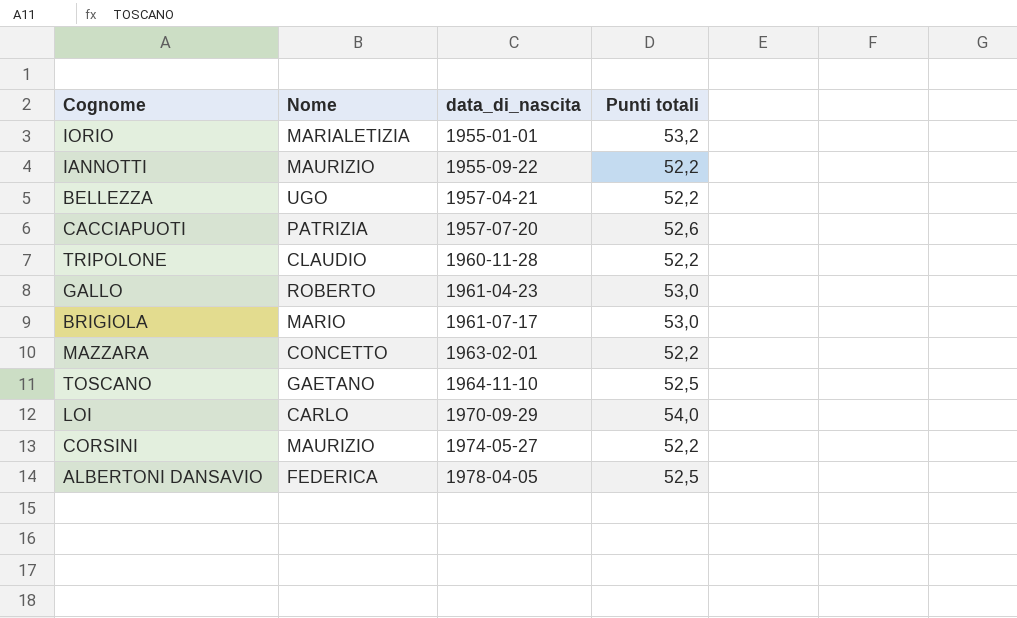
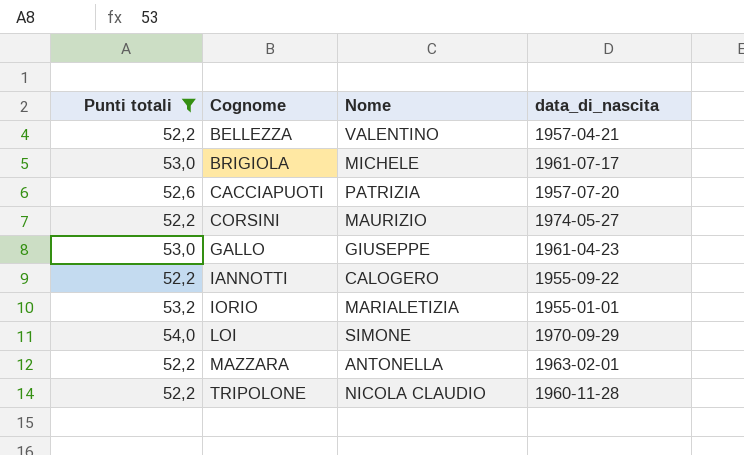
filter: none -> Punti totali != 52,5
row order: data_di_nascita ascending -> Cognome ascending
column Punti totali | position: 4 -> 1
BELLEZZA | Nome: UGO -> VALENTINO
BRIGIOLA | Nome: MARIO -> MICHELE
GALLO | Nome: ROBERTO -> GIUSEPPE
IANNOTTI | Nome: MAURIZIO -> CALOGERO
LOI | Nome: CARLO -> SIMONE
MAZZARA | Nome: CONCETTO -> ANTONELLA
TRIPOLONE | Nome: CLAUDIO -> NICOLA CLAUDIO

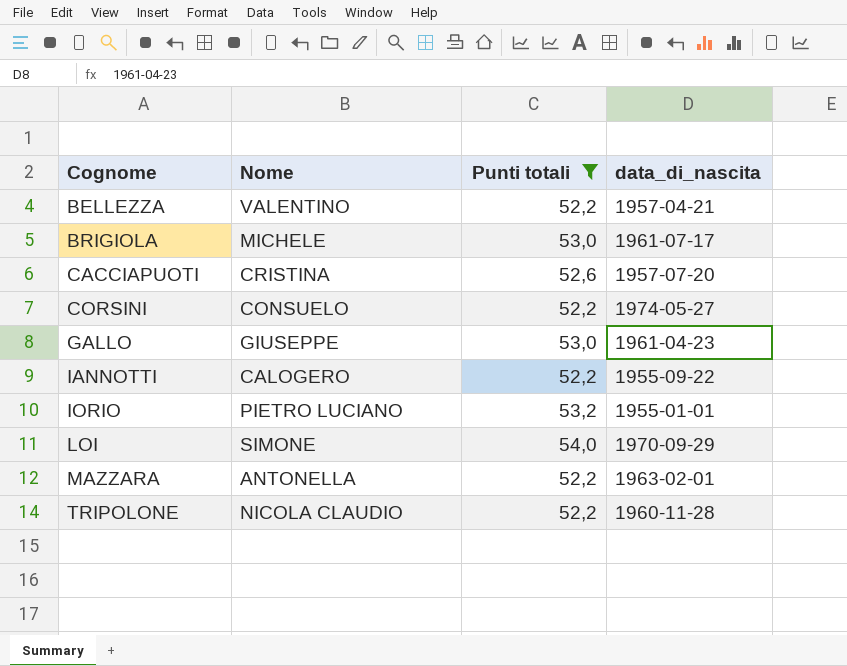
column Punti totali | position: 1 -> 3
CACCIAPUOTI | Nome: PATRIZIA -> CRISTINA
CORSINI | Nome: MAURIZIO -> CONSUELO
IORIO | Nome: MARIALETIZIA -> PIETRO LUCIANO

